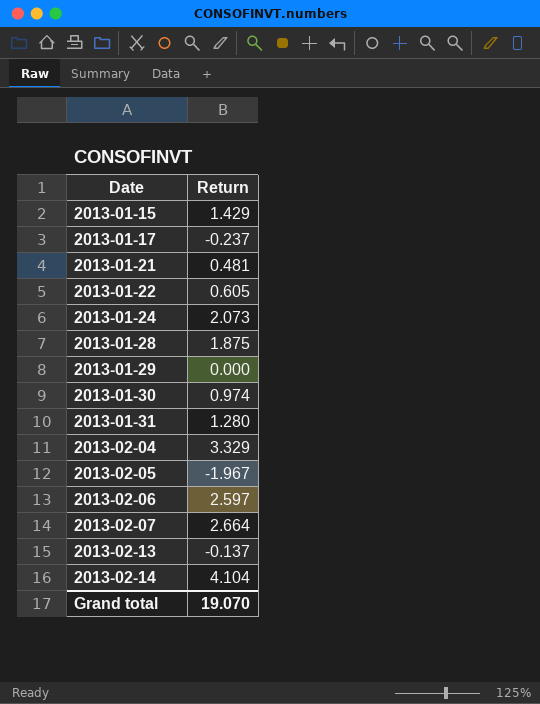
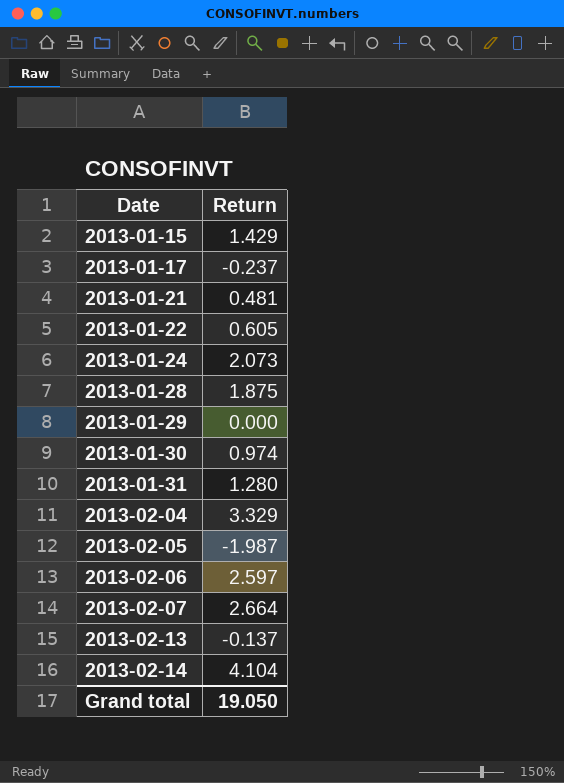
2013-02-05 | Return: -1.967 -> -1.987
Grand total | Return: 19.070 -> 19.050

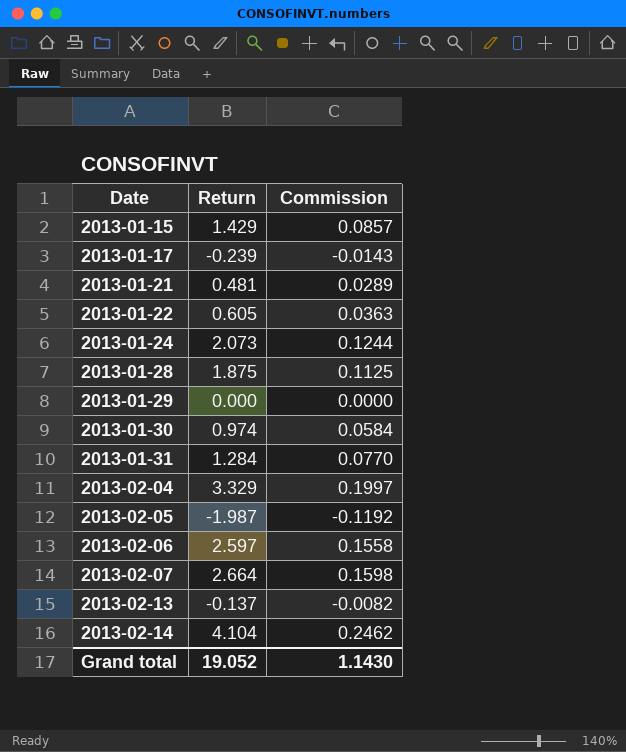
column Commission | formula: none -> [Return] * 0.06
2013-01-17 | Return: -0.237 -> -0.239
2013-01-31 | Return: 1.280 -> 1.284
Grand total | Return: 19.050 -> 19.052

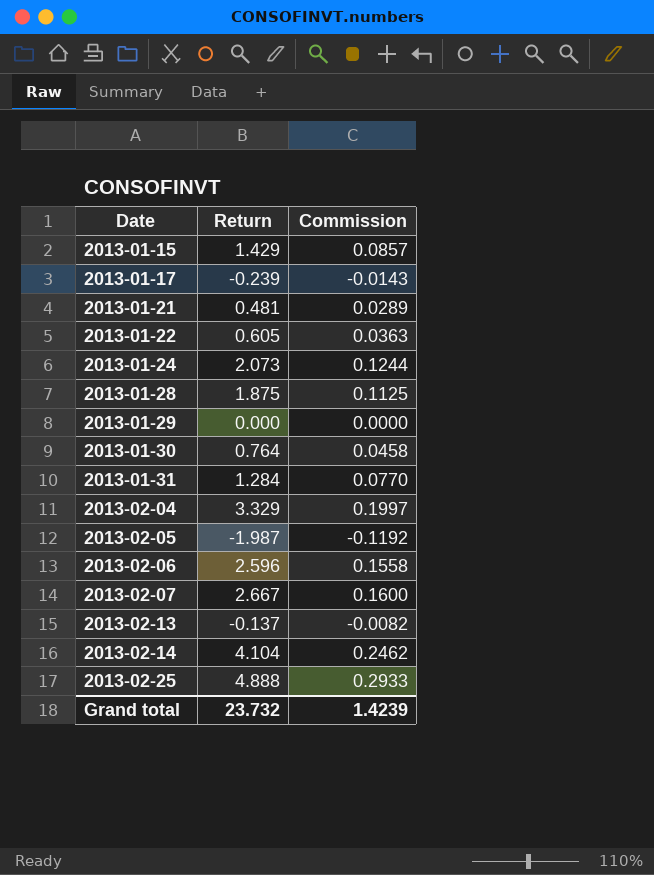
2013-01-30 | Return: 0.974 -> 0.764
2013-01-30 | Commission: 0.0584 -> 0.0458
2013-02-06 | Return: 2.597 -> 2.596
2013-02-07 | Return: 2.664 -> 2.667
2013-02-07 | Commission: 0.1598 -> 0.1600
row 2013-02-25: none -> 4.888 | 0.2933
Grand total | Return: 19.052 -> 23.732
Grand total | Commission: 1.1430 -> 1.4239

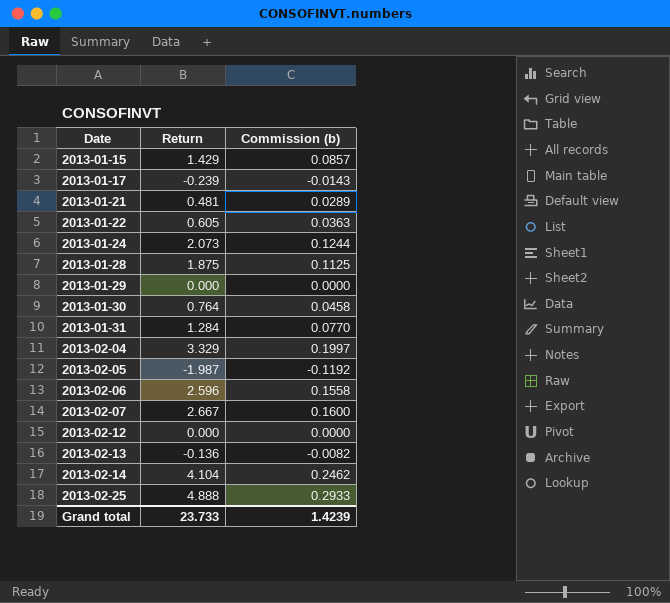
column name: Commission -> Commission (b)
row 2013-02-12: none -> 0.000 | 0.0000
2013-02-13 | Return: -0.137 -> -0.136
Grand total | Return: 23.732 -> 23.733

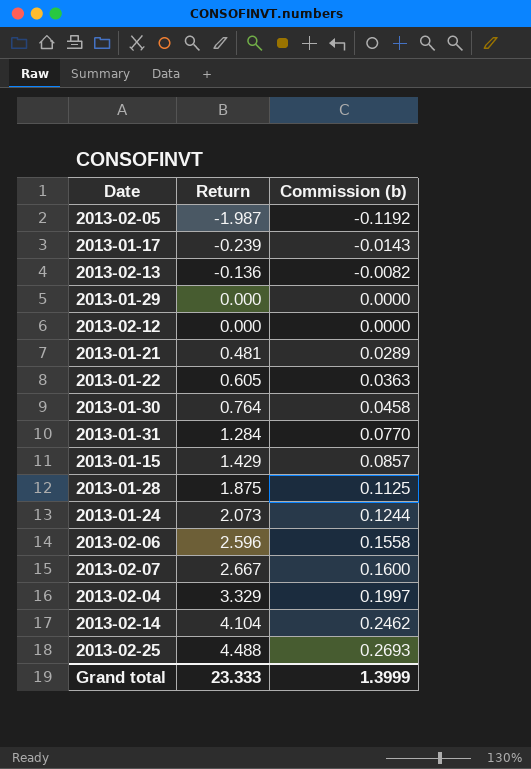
row order: Date ascending -> Return ascending
2013-02-25 | Return: 4.888 -> 4.488
2013-02-25 | Commission (b): 0.2933 -> 0.2693
Grand total | Return: 23.733 -> 23.333
Grand total | Commission (b): 1.4239 -> 1.3999

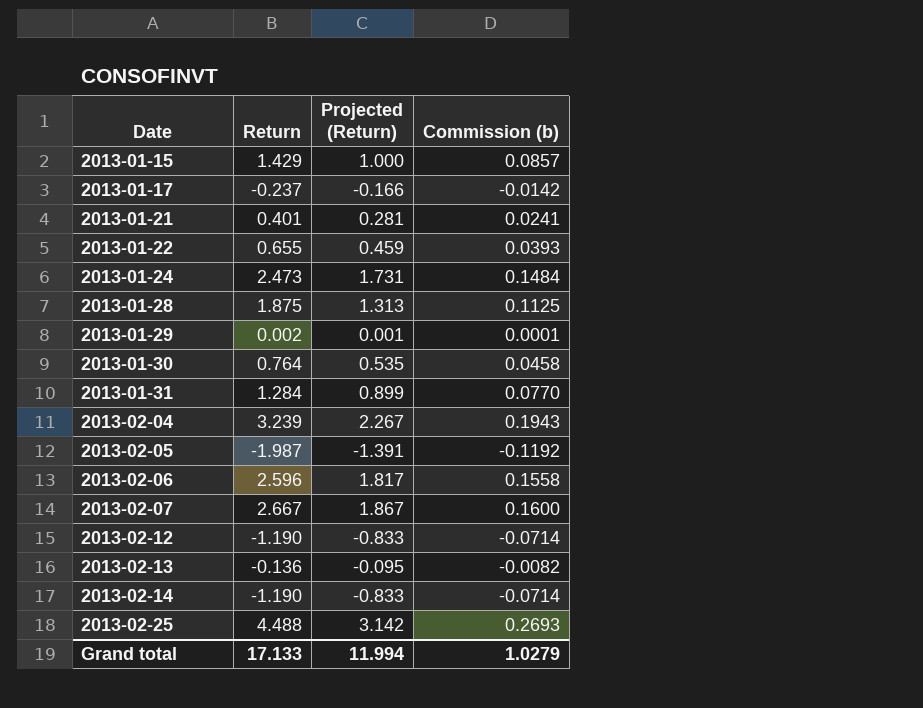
row order: Return ascending -> Date ascending
column Projected (Return) | formula: none -> [Return] * 0.7
2013-01-17 | Return: -0.239 -> -0.237
2013-01-17 | Commission (b): -0.0143 -> -0.0142
2013-01-21 | Return: 0.481 -> 0.401
2013-01-21 | Commission (b): 0.0289 -> 0.0241
2013-01-22 | Return: 0.605 -> 0.655
2013-01-22 | Commission (b): 0.0363 -> 0.0393
2013-01-24 | Return: 2.073 -> 2.473
2013-01-24 | Commission (b): 0.1244 -> 0.1484
2013-01-29 | Return: 0.000 -> 0.002
2013-01-29 | Commission (b): 0.0000 -> 0.0001
2013-02-04 | Return: 3.329 -> 3.239
2013-02-04 | Commission (b): 0.1997 -> 0.1943
2013-02-12 | Return: 0.000 -> -1.190
2013-02-12 | Commission (b): 0.0000 -> -0.0714
2013-02-14 | Return: 4.104 -> -1.190
2013-02-14 | Commission (b): 0.2462 -> -0.0714
Grand total | Return: 23.333 -> 17.133
Grand total | Commission (b): 1.3999 -> 1.0279

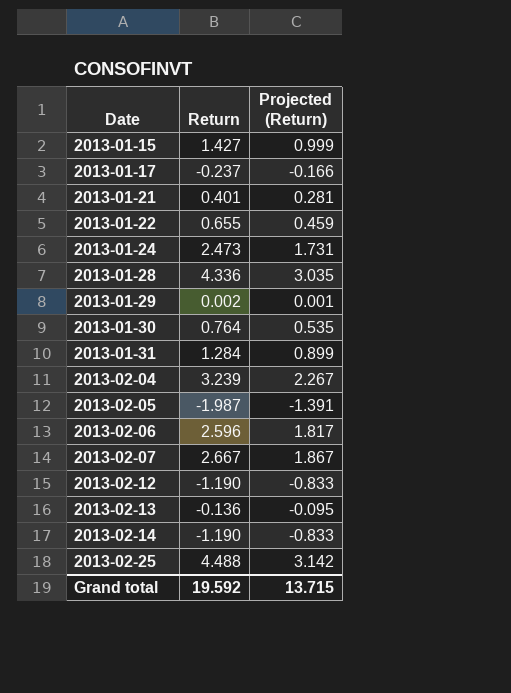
column Commission (b) | formula: [Return] * 0.06 -> none
2013-01-15 | Return: 1.429 -> 1.427
2013-01-15 | Projected (Return): 1.000 -> 0.999
2013-01-28 | Return: 1.875 -> 4.336
2013-01-28 | Projected (Return): 1.313 -> 3.035
Grand total | Return: 17.133 -> 19.592
Grand total | Projected (Return): 11.994 -> 13.715

